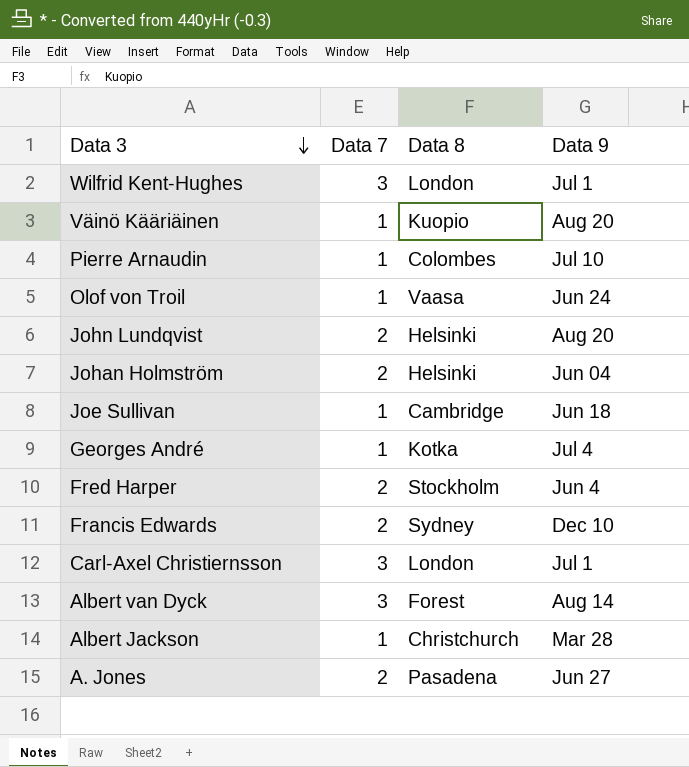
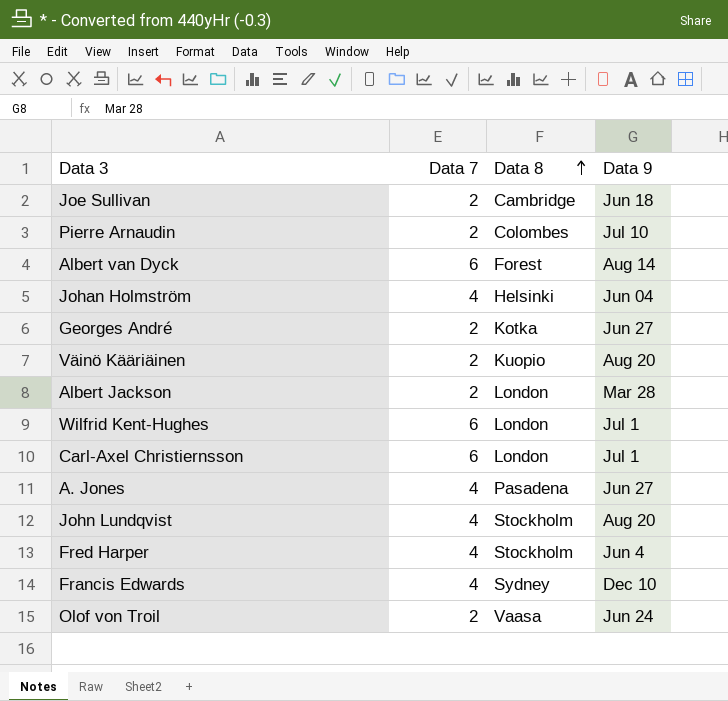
row order: Data 3 descending -> Data 8 ascending
Joe Sullivan | Data 7: 1 -> 2
Pierre Arnaudin | Data 7: 1 -> 2
Albert van Dyck | Data 7: 3 -> 6
Johan Holmström | Data 7: 2 -> 4
Georges André | Data 7: 1 -> 2
Georges André | Data 9: Jul 4 -> Jun 27
Väinö Kääriäinen | Data 7: 1 -> 2
Albert Jackson | Data 7: 1 -> 2
Albert Jackson | Data 8: Christchurch -> London
Wilfrid Kent-Hughes | Data 7: 3 -> 6
Carl-Axel Christiernsson | Data 7: 3 -> 6
A. Jones | Data 7: 2 -> 4
John Lundqvist | Data 7: 2 -> 4
John Lundqvist | Data 8: Helsinki -> Stockholm
Fred Harper | Data 7: 2 -> 4
Francis Edwards | Data 7: 2 -> 4
Olof von Troil | Data 7: 1 -> 2

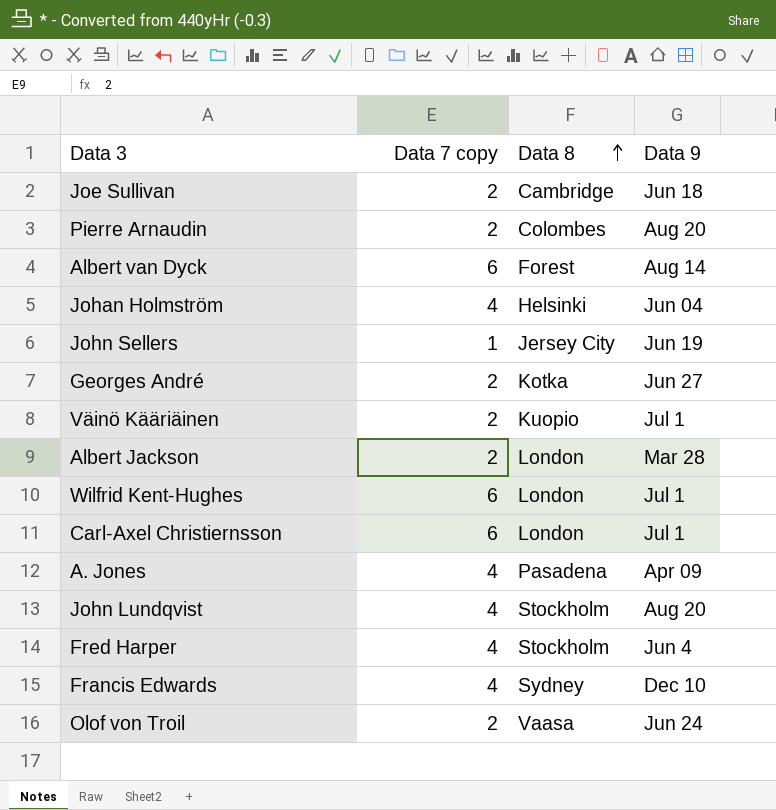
column name: Data 7 -> Data 7 copy
Pierre Arnaudin | Data 9: Jul 10 -> Aug 20
row John Sellers: none -> 1 | Jersey City | Jun 19
Väinö Kääriäinen | Data 9: Aug 20 -> Jul 1
A. Jones | Data 9: Jun 27 -> Apr 09

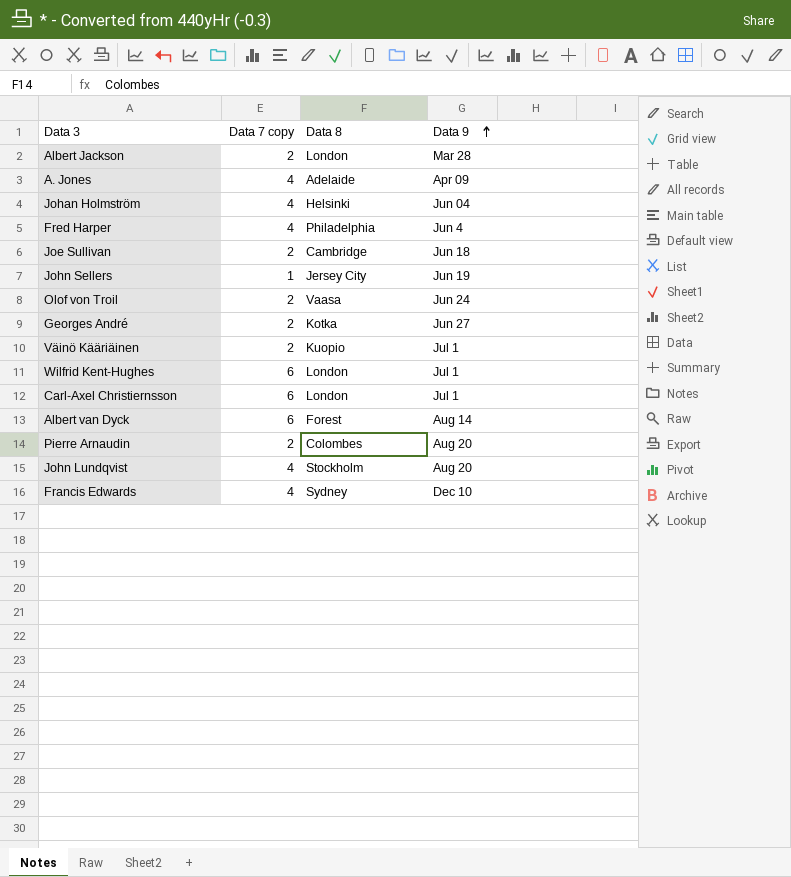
row order: Data 8 ascending -> Data 9 ascending
A. Jones | Data 8: Pasadena -> Adelaide
Fred Harper | Data 8: Stockholm -> Philadelphia

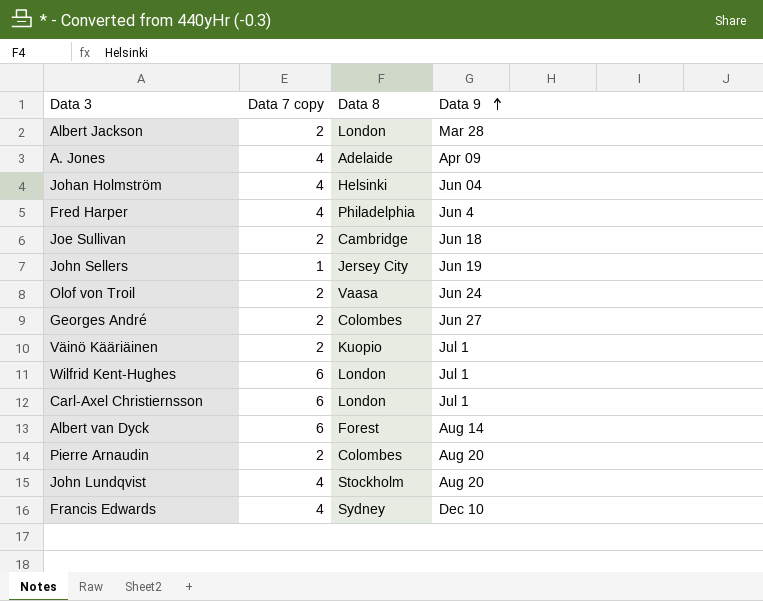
Georges André | Data 8: Kotka -> Colombes

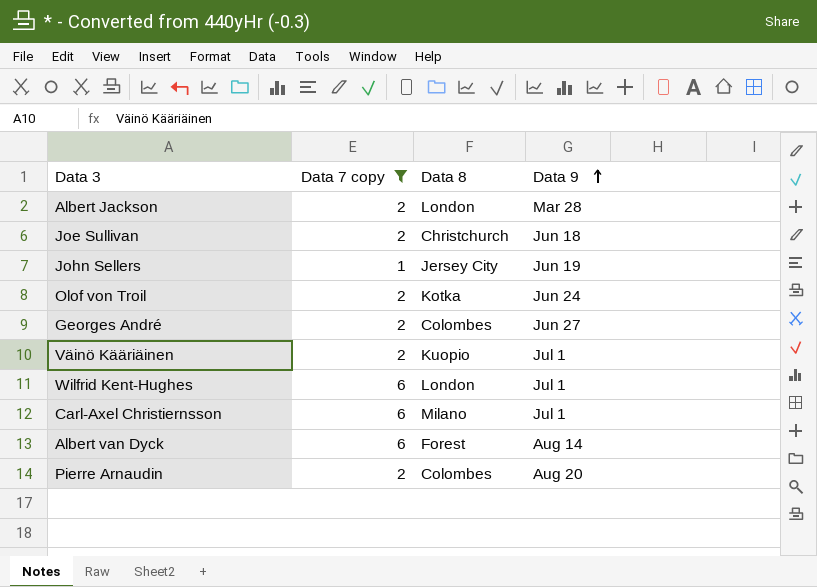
filter: none -> Data 7 copy != 4
Joe Sullivan | Data 8: Cambridge -> Christchurch
Olof von Troil | Data 8: Vaasa -> Kotka
Carl-Axel Christiernsson | Data 8: London -> Milano

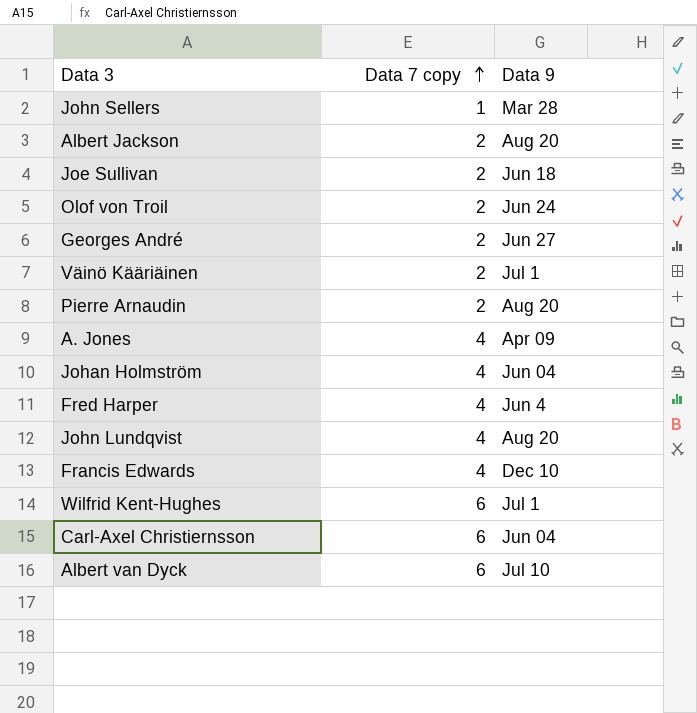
filter: Data 7 copy != 4 -> none
row order: Data 9 ascending -> Data 7 copy ascending
column Data 8 | position: 3 -> none
John Sellers | Data 9: Jun 19 -> Mar 28
Albert Jackson | Data 9: Mar 28 -> Aug 20
Carl-Axel Christiernsson | Data 9: Jul 1 -> Jun 04
Albert van Dyck | Data 9: Aug 14 -> Jul 10

